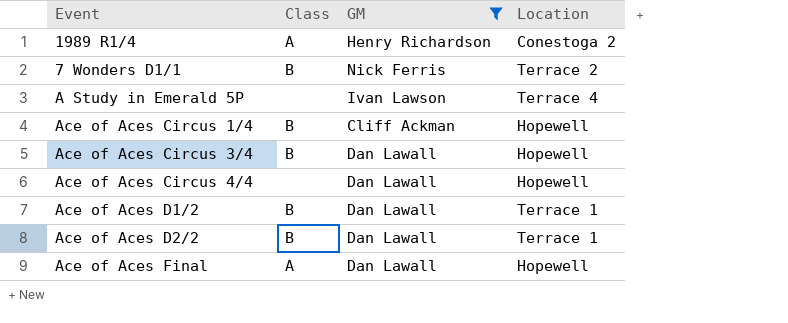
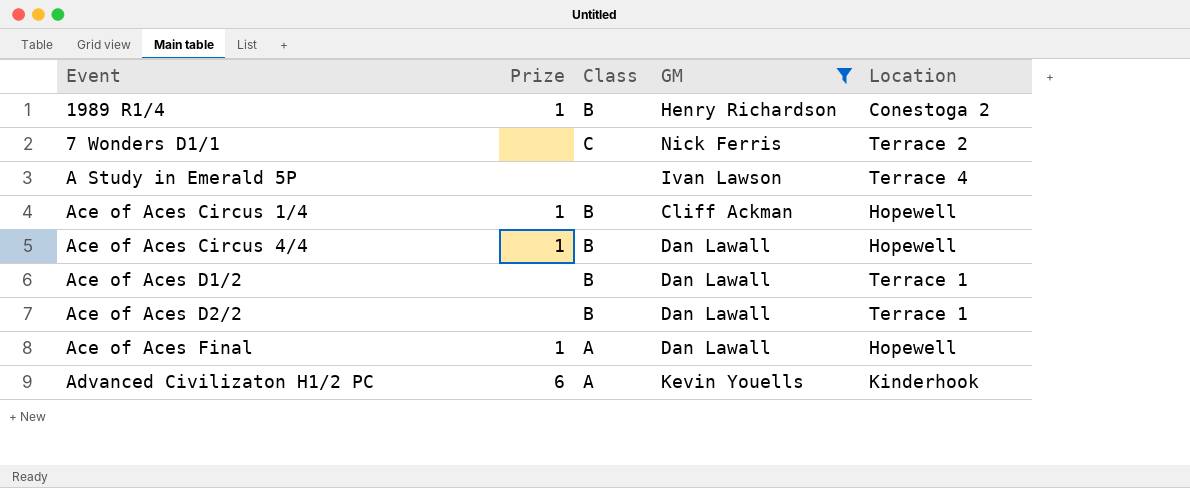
column Prize | position: none -> 2
row Ace of Aces Circus 3/4: B | Dan Lawall | Hopewell -> none
1989 R1/4 | Class: A -> B
7 Wonders D1/1 | Class: B -> C
Ace of Aces Circus 4/4 | Class: none -> B
row Advanced Civilizaton H1/2 PC: none -> 6 | A | Kevin Youells | Kinderhook

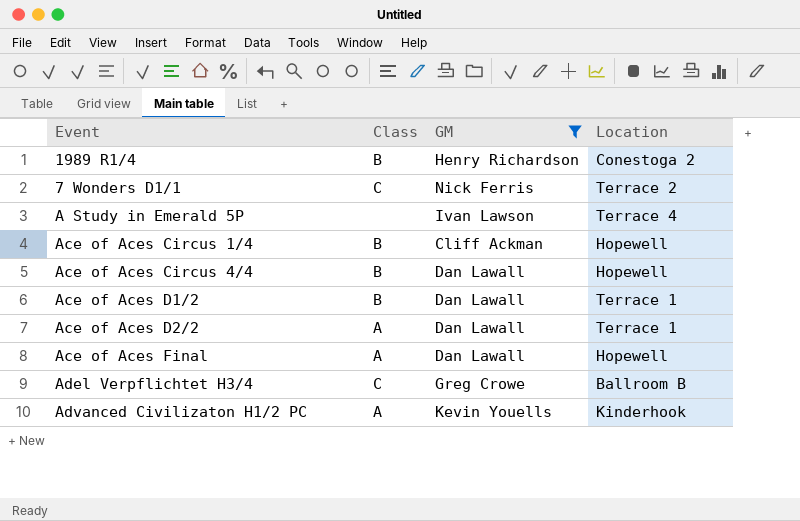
column Prize | position: 2 -> none
Ace of Aces D2/2 | Class: B -> A
row Adel Verpflichtet H3/4: none -> C | Greg Crowe | Ballroom B

